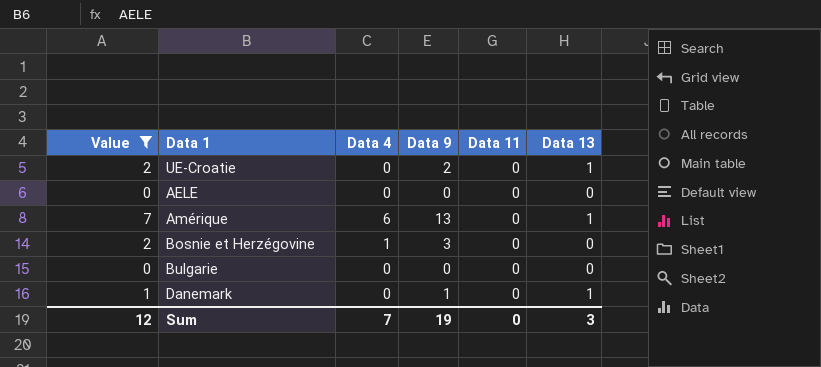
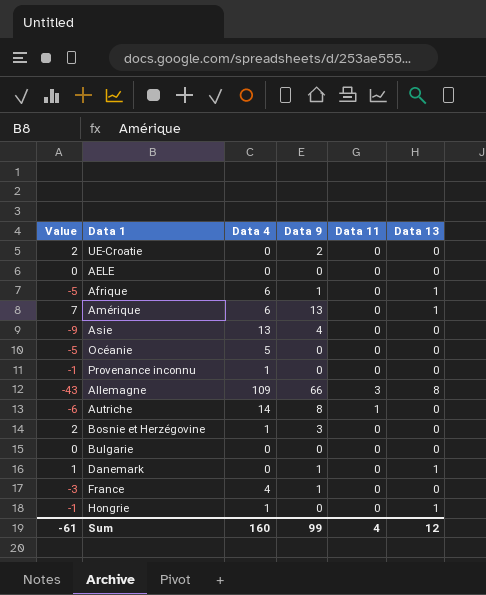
filter: Value >= 0 -> none
UE-Croatie | Data 13: 1 -> 0
Sum | Value: 12 -> -61
Sum | Data 4: 7 -> 160
Sum | Data 9: 19 -> 99
Sum | Data 11: 0 -> 4
Sum | Data 13: 3 -> 12

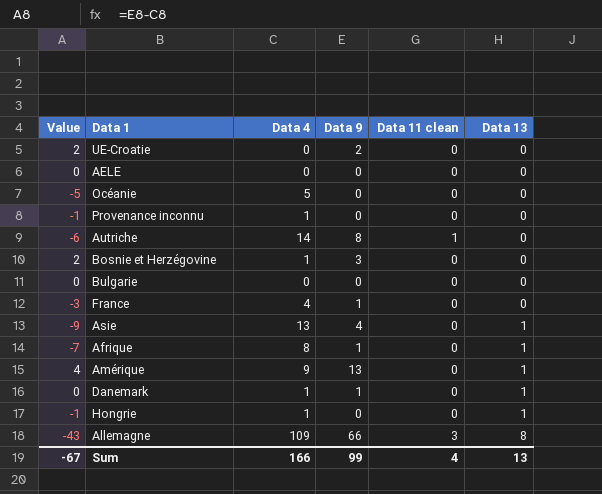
row order: none -> Data 13 ascending
column name: Data 11 -> Data 11 clean
Asie | Data 13: 0 -> 1
Afrique | Value: -5 -> -7
Afrique | Data 4: 6 -> 8
Amérique | Value: 7 -> 4
Amérique | Data 4: 6 -> 9
Danemark | Value: 1 -> 0
Danemark | Data 4: 0 -> 1
Sum | Value: -61 -> -67
Sum | Data 4: 160 -> 166
Sum | Data 13: 12 -> 13

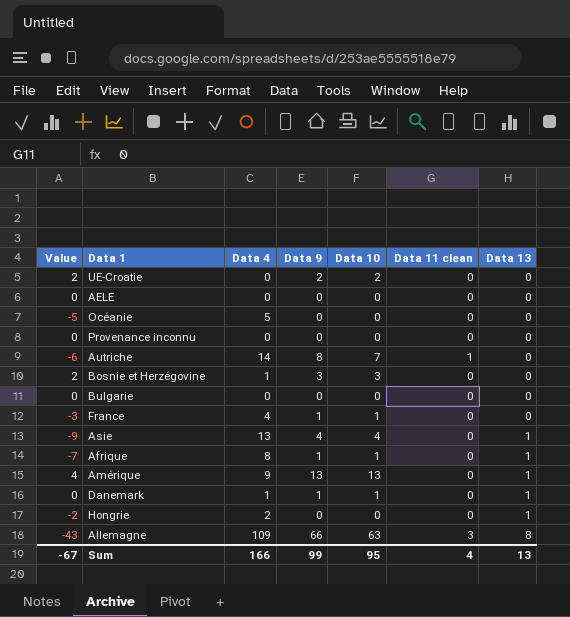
column Data 10 | formula: none -> [Data 9] - [Data 11 clean]
Provenance inconnu | Value: -1 -> 0
Provenance inconnu | Data 4: 1 -> 0
Hongrie | Value: -1 -> -2
Hongrie | Data 4: 1 -> 2

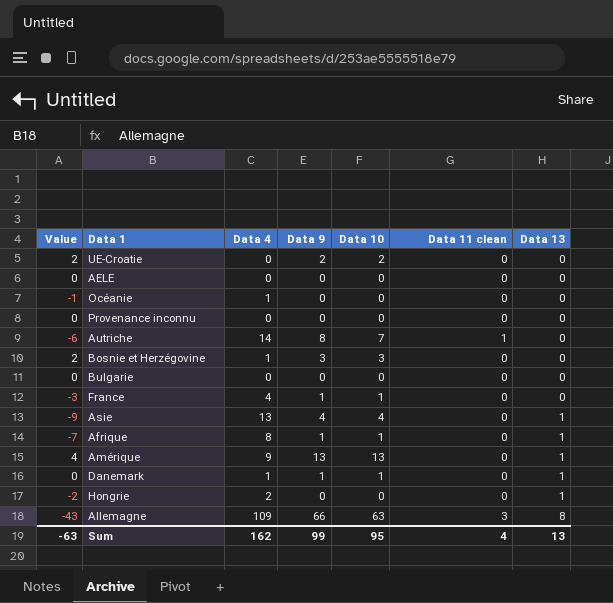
Océanie | Value: -5 -> -1
Océanie | Data 4: 5 -> 1
Sum | Value: -67 -> -63
Sum | Data 4: 166 -> 162

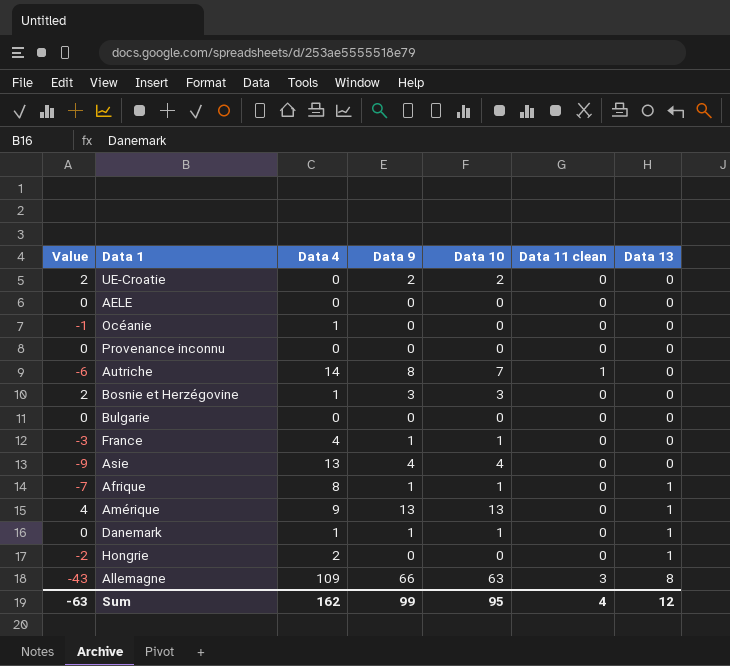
Asie | Data 13: 1 -> 0
Sum | Data 13: 13 -> 12

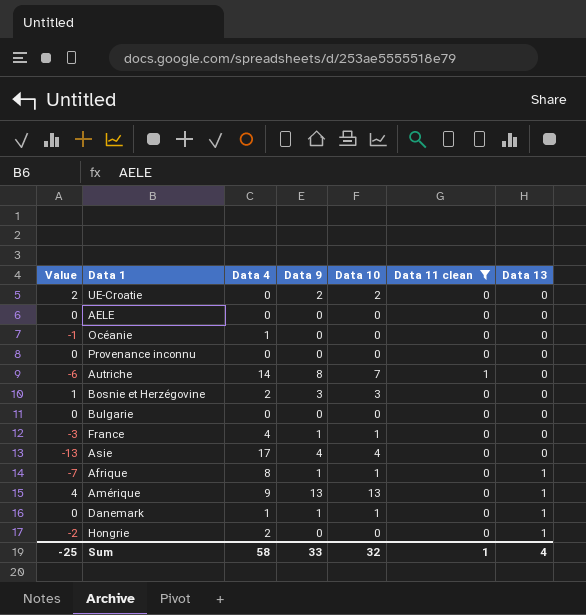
filter: none -> Data 11 clean != 3
Bosnie et Herzégovine | Value: 2 -> 1
Bosnie et Herzégovine | Data 4: 1 -> 2
Asie | Value: -9 -> -13
Asie | Data 4: 13 -> 17
Sum | Value: -63 -> -25
Sum | Data 4: 162 -> 58
Sum | Data 9: 99 -> 33
Sum | Data 10: 95 -> 32
Sum | Data 11 clean: 4 -> 1
Sum | Data 13: 12 -> 4

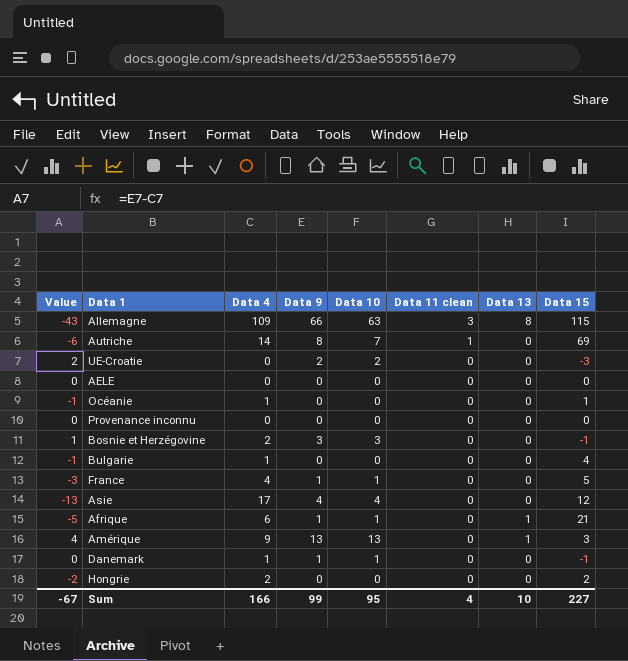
filter: Data 11 clean != 3 -> none
row order: Data 13 ascending -> Data 11 clean descending
column Data 15 | position: none -> 8
Bulgarie | Value: 0 -> -1
Bulgarie | Data 4: 0 -> 1
Afrique | Value: -7 -> -5
Afrique | Data 4: 8 -> 6
Danemark | Data 13: 1 -> 0
Hongrie | Data 13: 1 -> 0
Sum | Value: -25 -> -67
Sum | Data 4: 58 -> 166
Sum | Data 9: 33 -> 99
Sum | Data 10: 32 -> 95
Sum | Data 11 clean: 1 -> 4
Sum | Data 13: 4 -> 10

